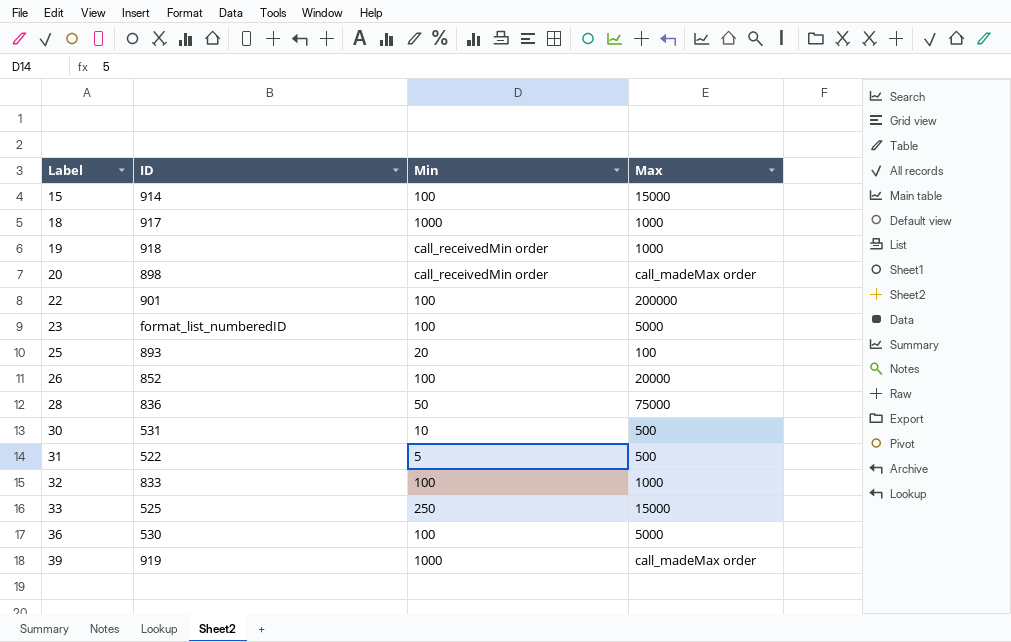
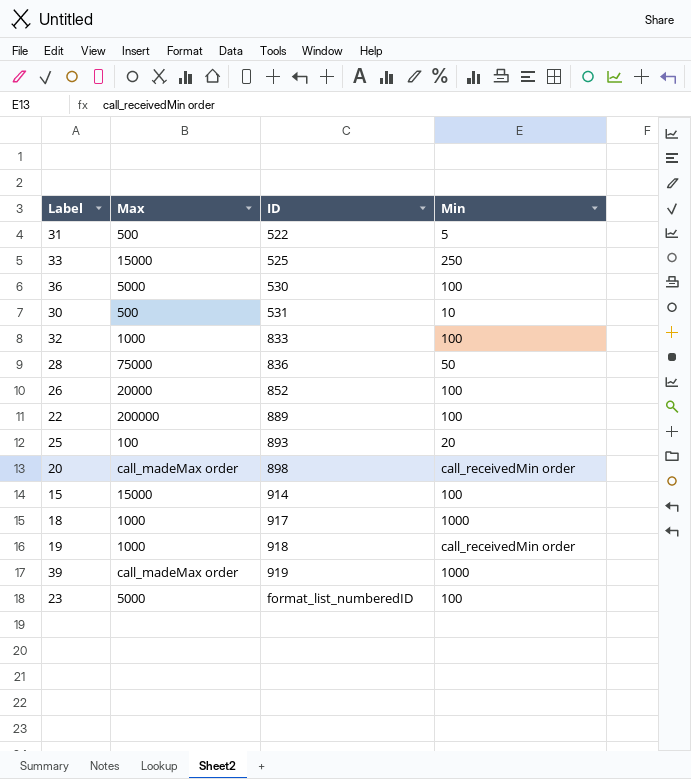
row order: Label ascending -> ID ascending
column Max | position: 4 -> 2
22 | ID: 901 -> 889

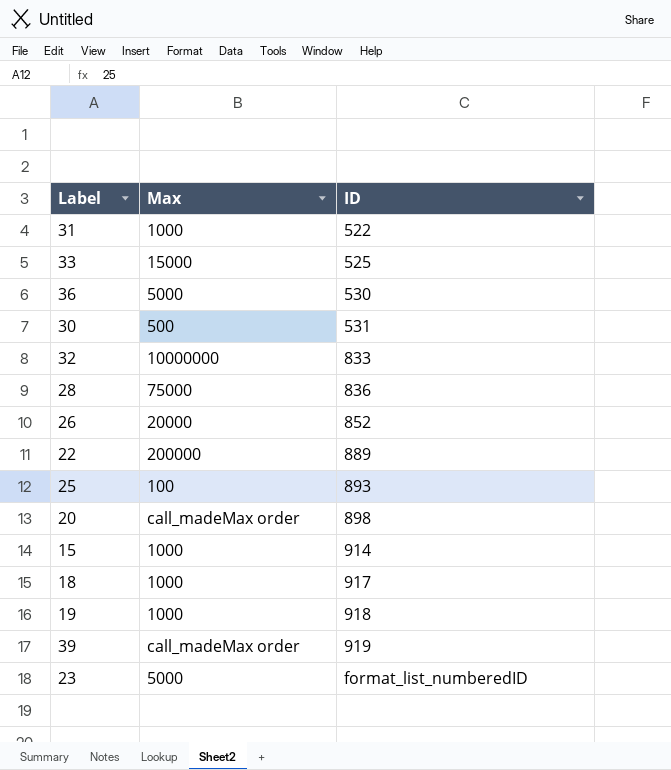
column Min | position: 4 -> none
31 | Max: 500 -> 1000
32 | Max: 1000 -> 10000000
15 | Max: 15000 -> 1000

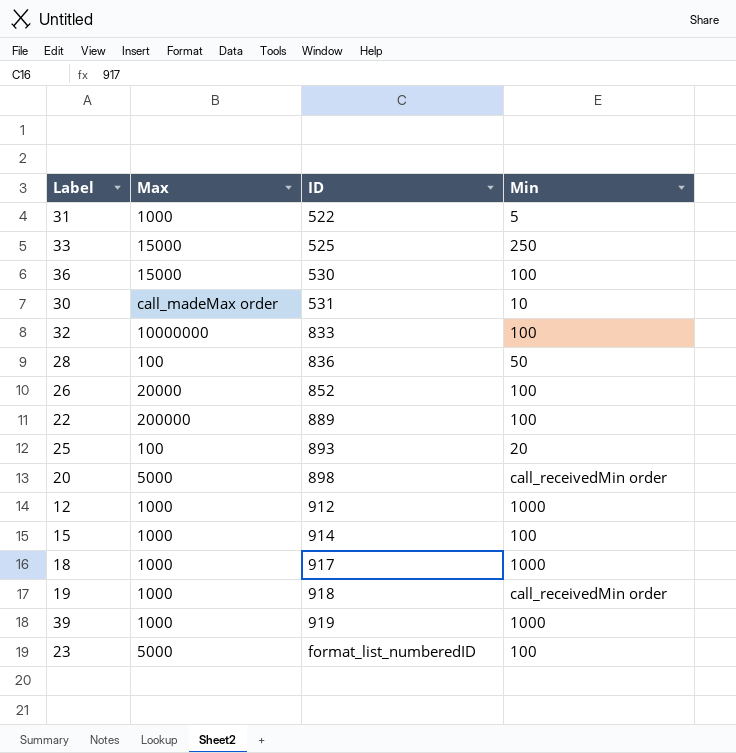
column Min | position: none -> 4
36 | Max: 5000 -> 15000
30 | Max: 500 -> call_madeMax order
28 | Max: 75000 -> 100
20 | Max: call_madeMax order -> 5000
row 12: none -> 1000 | 912 | 1000
39 | Max: call_madeMax order -> 1000

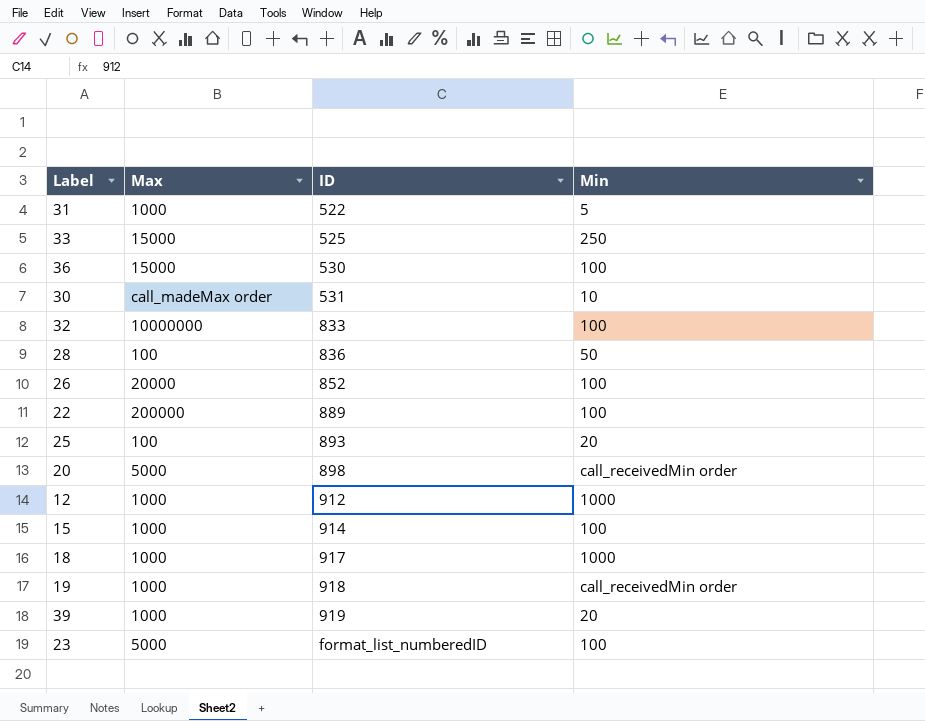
39 | Min: 1000 -> 20

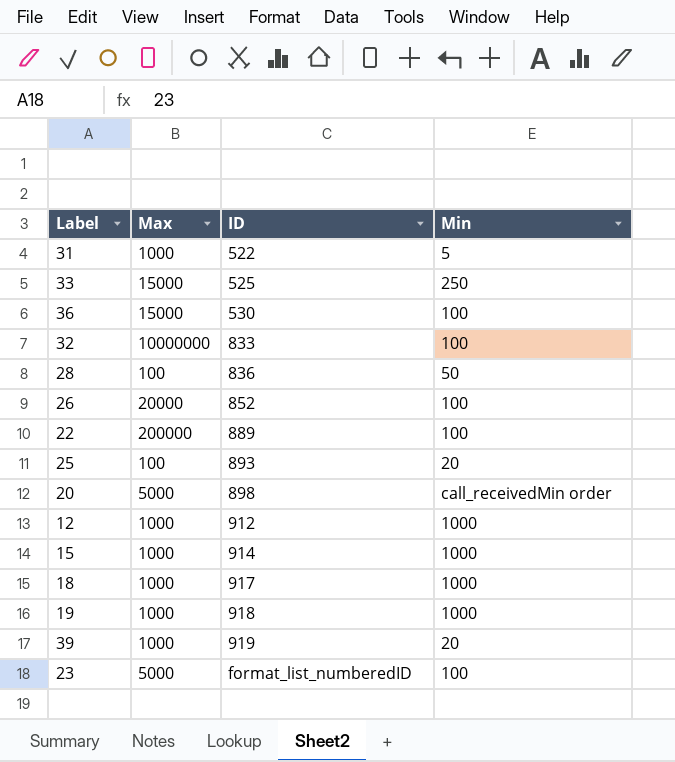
row 30: call_madeMax order | 531 | 10 -> none
15 | Min: 100 -> 1000
19 | Min: call_receivedMin order -> 1000

